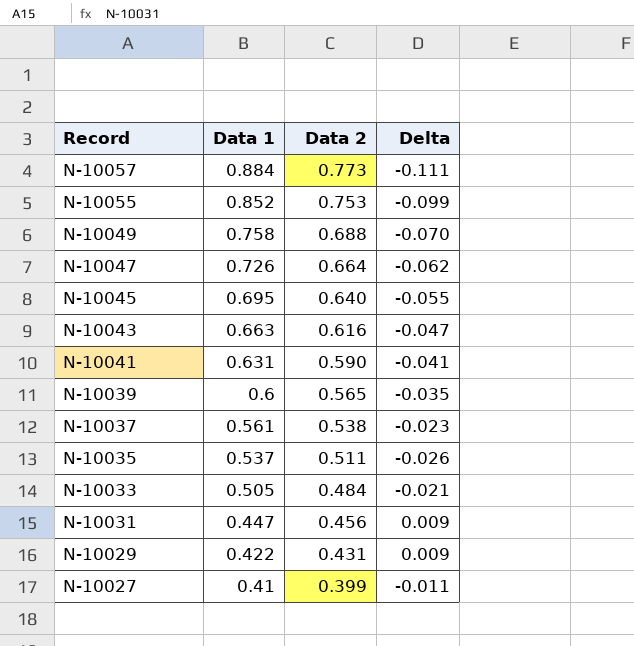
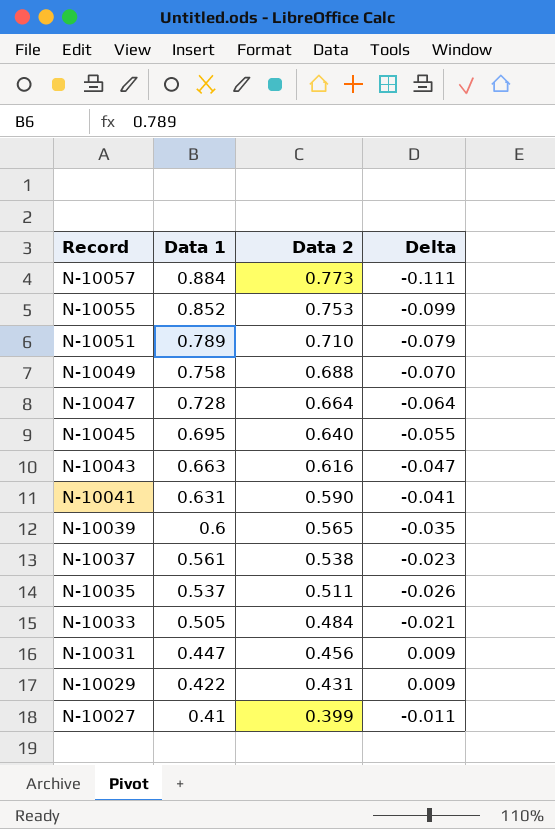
row N-10051: none -> 0.789 | 0.710 | -0.079
N-10047 | Data 1: 0.726 -> 0.728
N-10047 | Delta: -0.062 -> -0.064

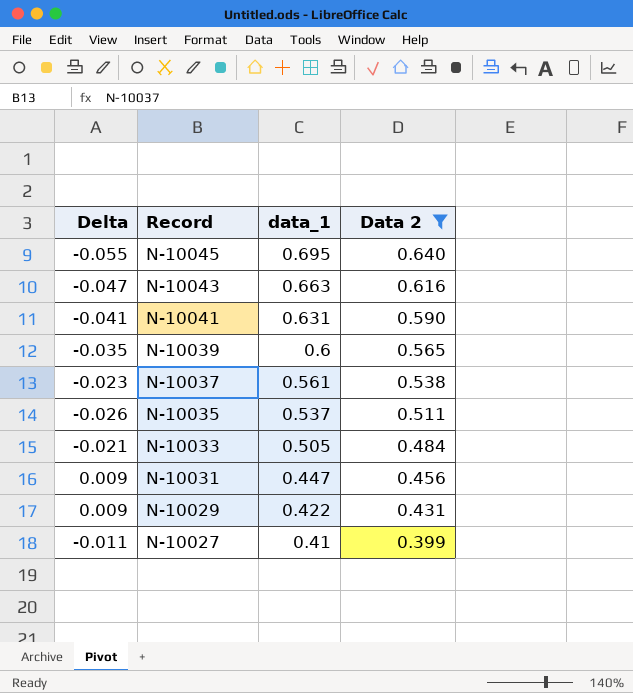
filter: none -> Data 2 <= 0.640
column Delta | position: 4 -> 1
column name: Data 1 -> data_1

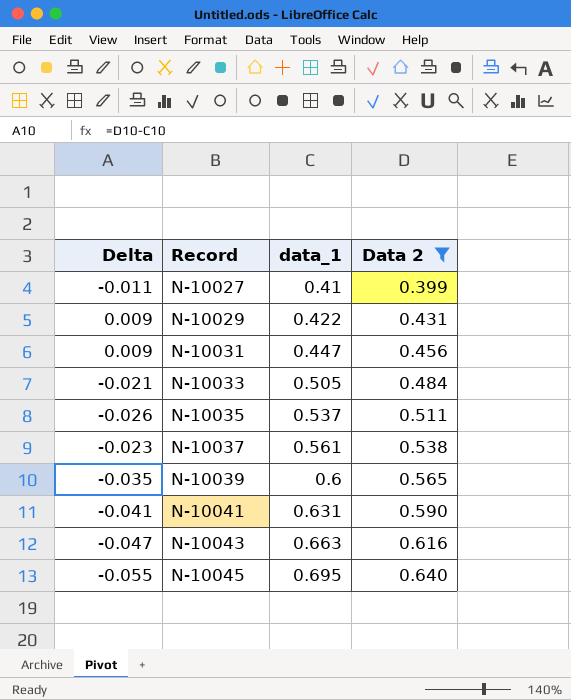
row order: Record descending -> Record ascending

